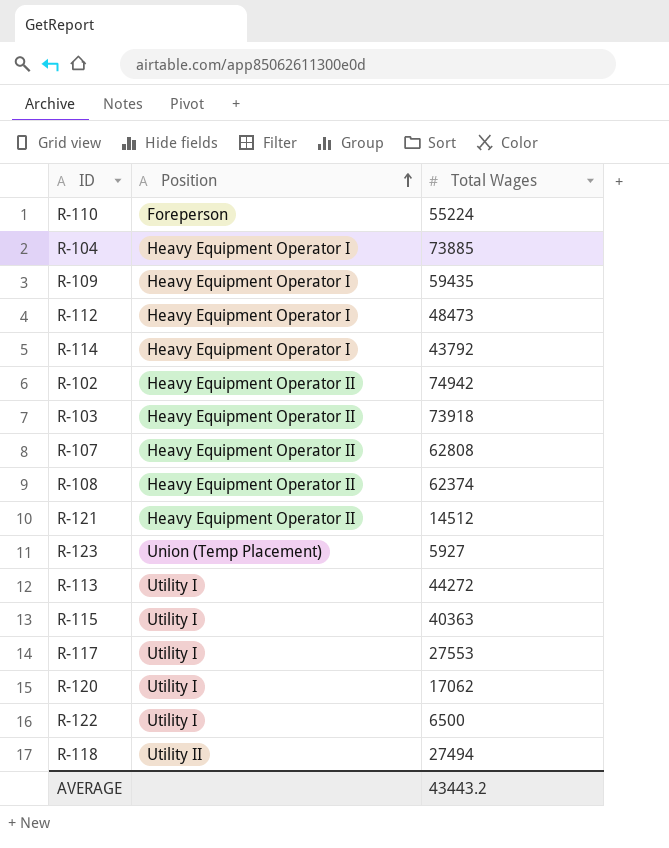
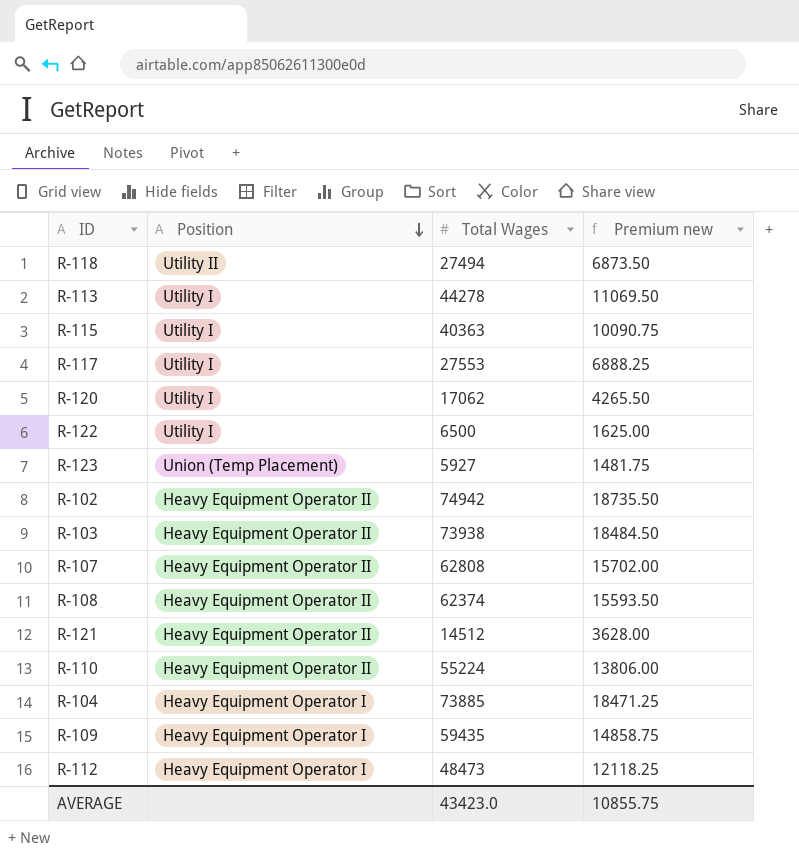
row order: Position ascending -> Position descending
column Premium new | formula: none -> [Total Wages] * 0.25
row R-114: Heavy Equipment Operator I | 43792 -> none
R-113 | Total Wages: 44272 -> 44278
R-103 | Total Wages: 73918 -> 73938
R-110 | Position: Foreperson -> Heavy Equipment Operator II
AVERAGE | Total Wages: 43443.2 -> 43423.0

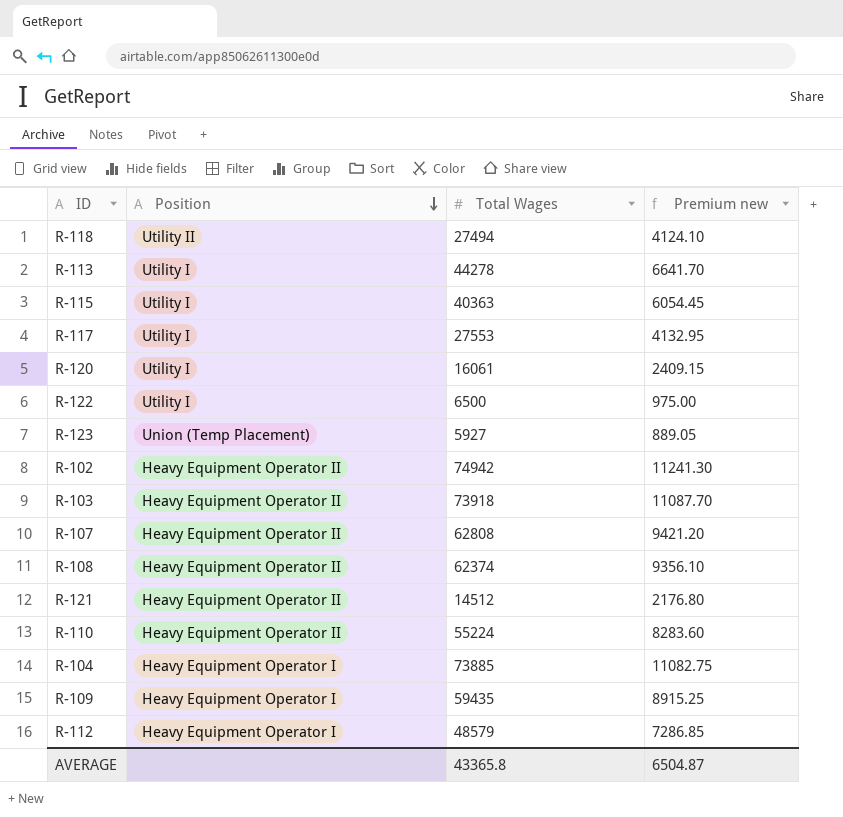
column Premium new | formula: [Total Wages] * 0.25 -> [Total Wages] * 0.15
R-120 | Total Wages: 17062 -> 16061
R-103 | Total Wages: 73938 -> 73918
R-112 | Total Wages: 48473 -> 48579
AVERAGE | Total Wages: 43423.0 -> 43365.8
AVERAGE | Premium new: 10855.75 -> 6504.87

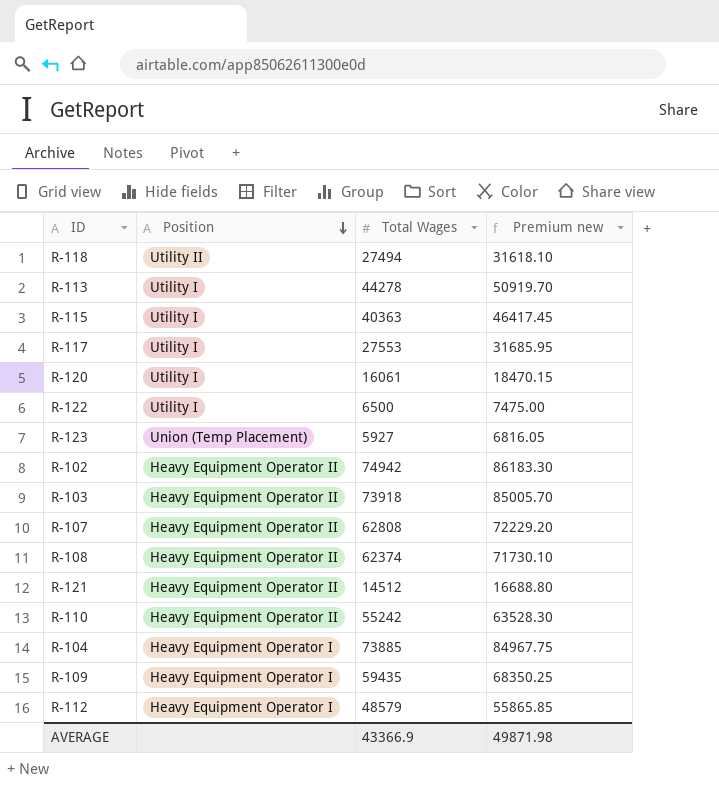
column Premium new | formula: [Total Wages] * 0.15 -> [Total Wages] * 1.15
R-110 | Total Wages: 55224 -> 55242
AVERAGE | Total Wages: 43365.8 -> 43366.9
AVERAGE | Premium new: 6504.87 -> 49871.98

